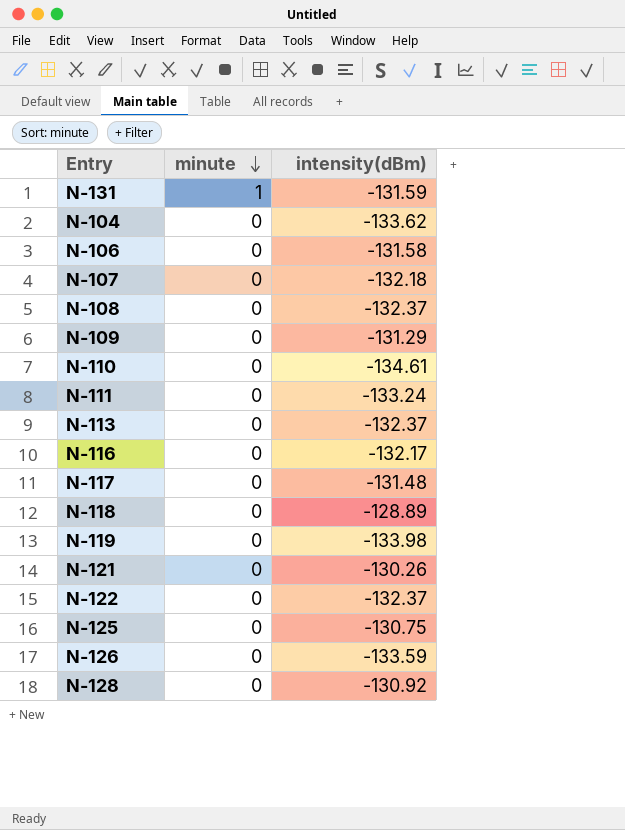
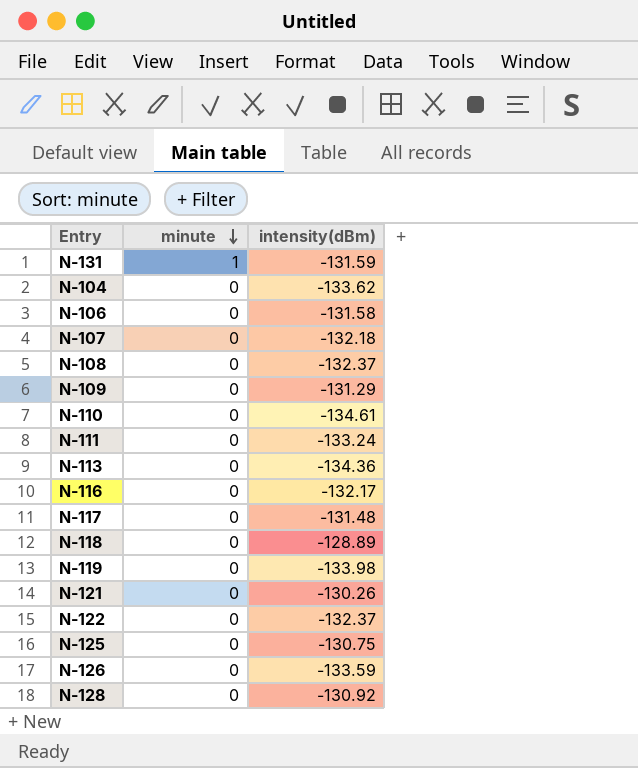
N-113 | intensity(dBm): -132.37 -> -134.36

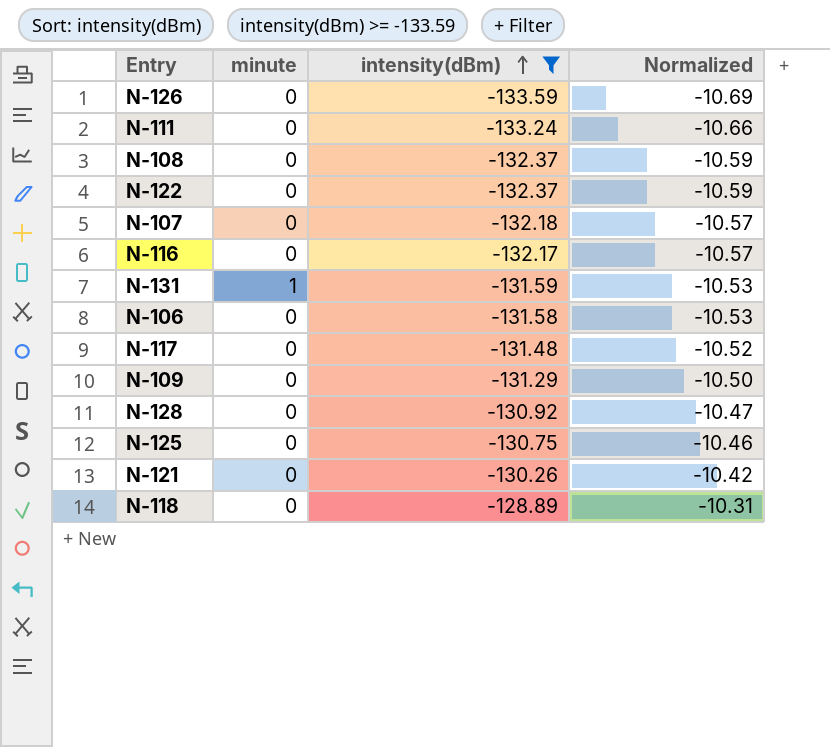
filter: none -> intensity(dBm) >= -133.59
row order: minute descending -> intensity(dBm) ascending
column Normalized | formula: none -> [intensity(dBm)] * 0.08

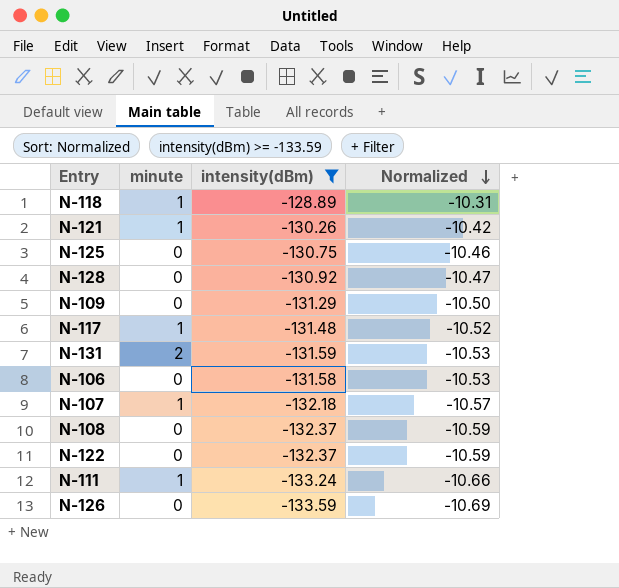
row order: intensity(dBm) ascending -> Normalized descending
row N-116: 0 | -132.17 | -10.57 -> none
N-118 | minute: 0 -> 1
N-121 | minute: 0 -> 1
N-117 | minute: 0 -> 1
N-131 | minute: 1 -> 2
N-107 | minute: 0 -> 1
N-111 | minute: 0 -> 1

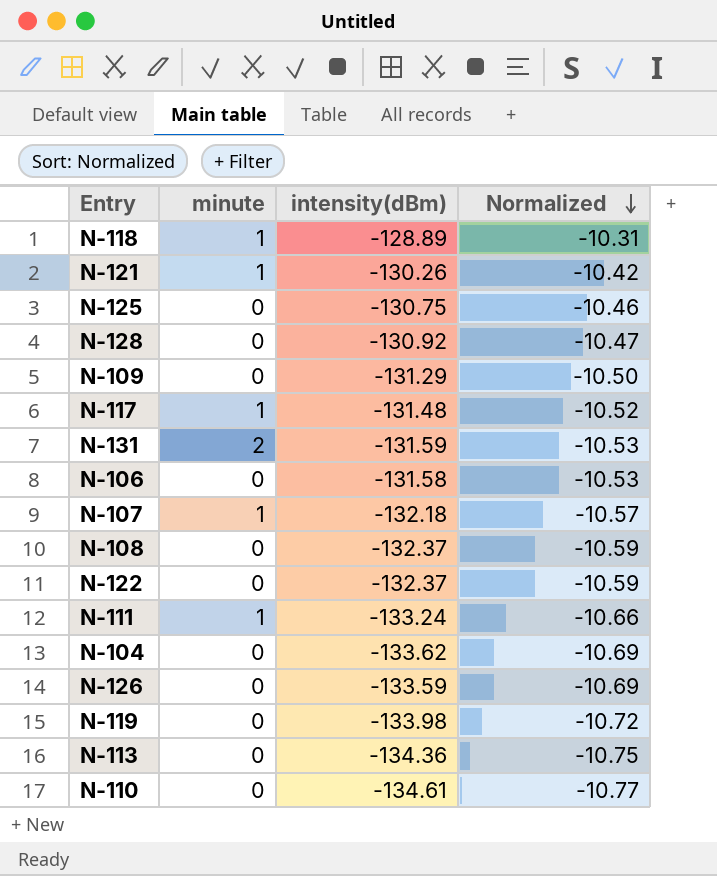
filter: intensity(dBm) >= -133.59 -> none

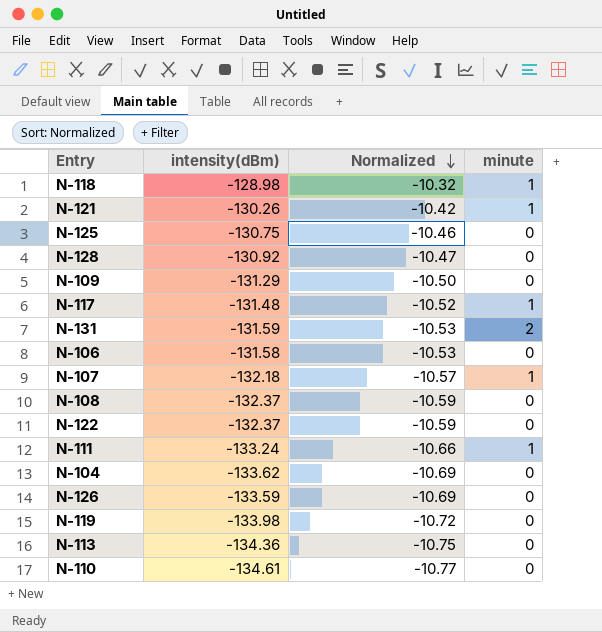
column minute | position: 2 -> 4
N-118 | intensity(dBm): -128.89 -> -128.98
N-118 | Normalized: -10.31 -> -10.32

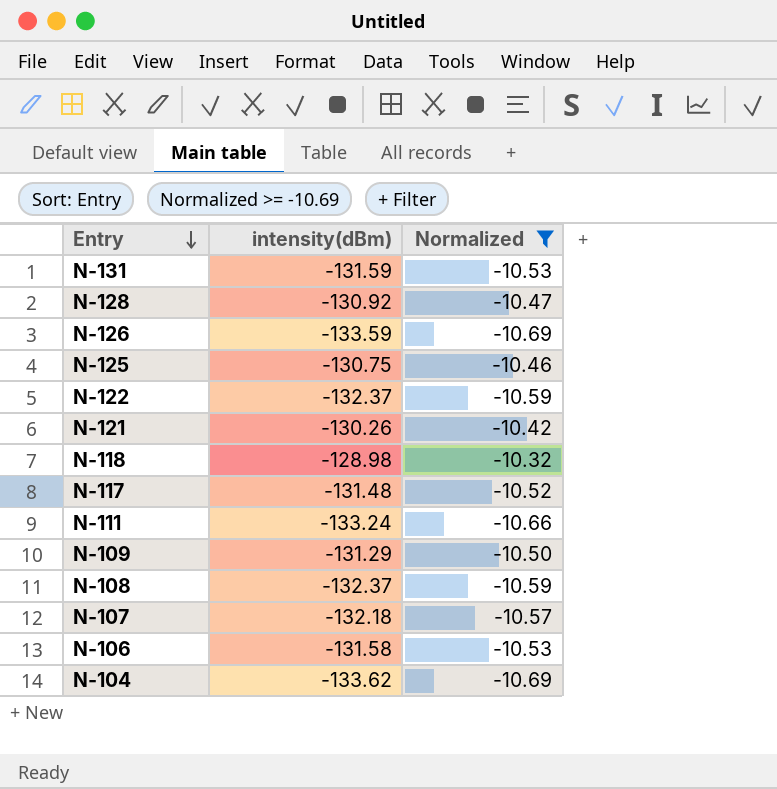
filter: none -> Normalized >= -10.69
row order: Normalized descending -> Entry descending
column minute | position: 4 -> none

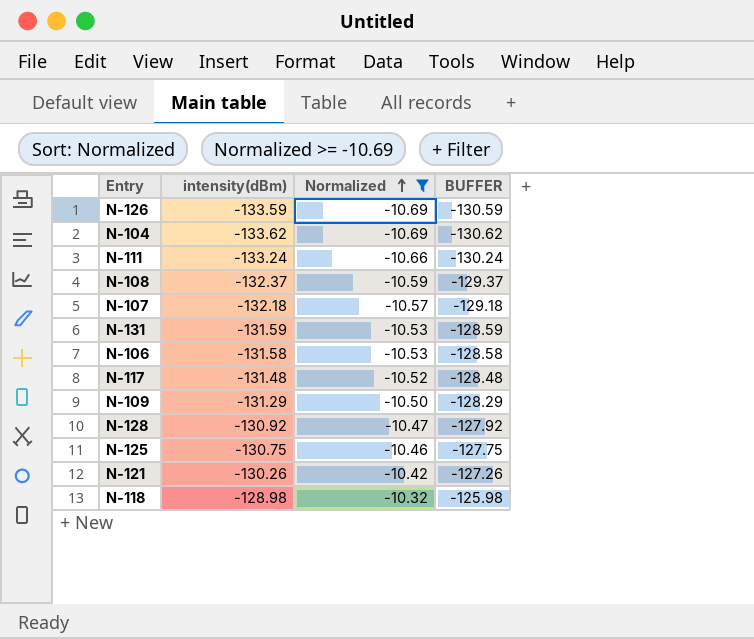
row order: Entry descending -> Normalized ascending
column BUFFER | formula: none -> [intensity(dBm)] + 3
row N-122: -132.37 | -10.59 -> none

